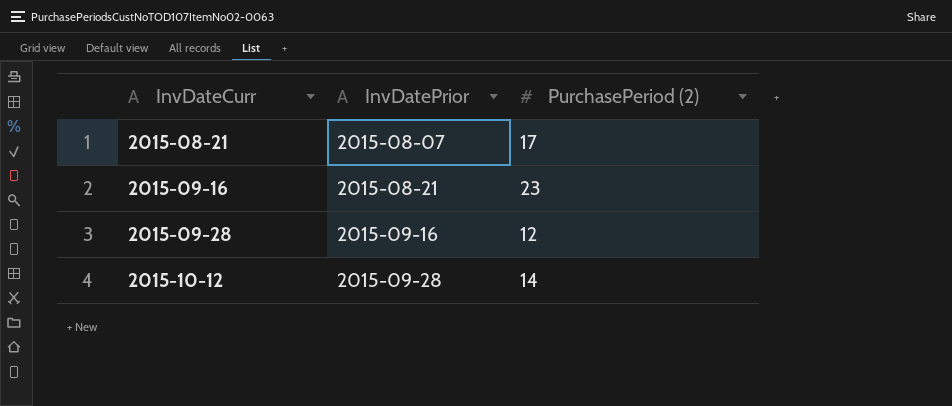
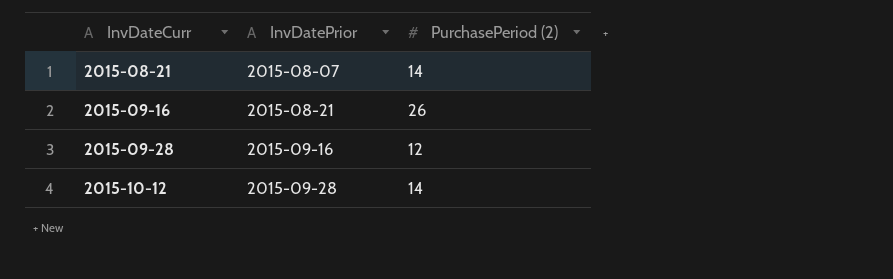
2015-08-21 | PurchasePeriod (2): 17 -> 14
2015-09-16 | PurchasePeriod (2): 23 -> 26

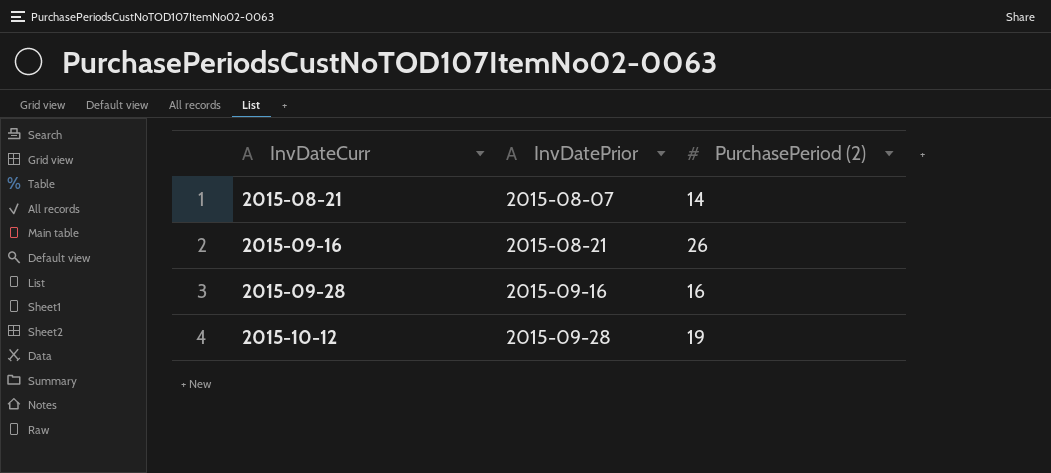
2015-09-28 | PurchasePeriod (2): 12 -> 16
2015-10-12 | PurchasePeriod (2): 14 -> 19

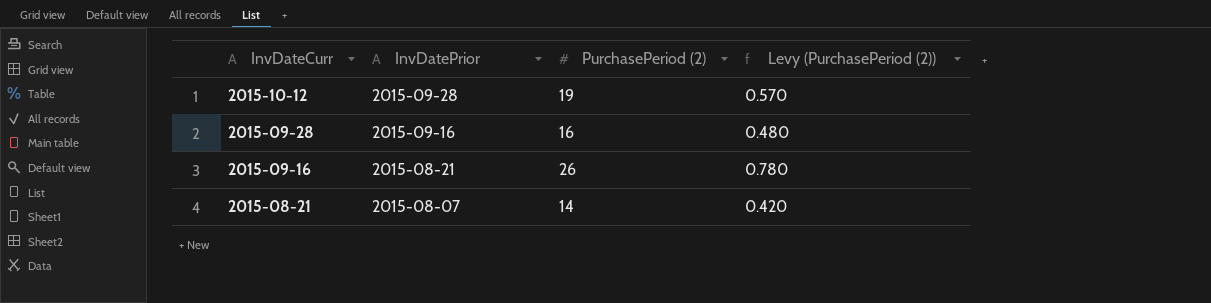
row order: InvDateCurr ascending -> InvDateCurr descending
column Levy (PurchasePeriod (2)) | formula: none -> [PurchasePeriod (2)] * 0.03

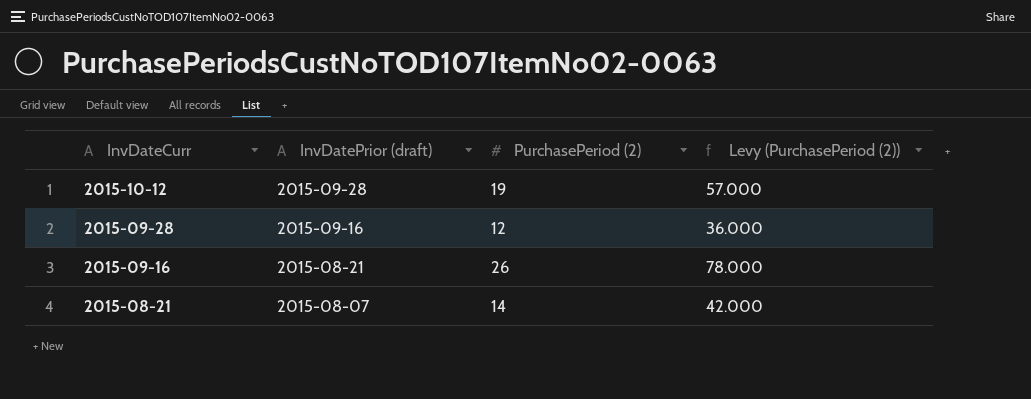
column name: InvDatePrior -> InvDatePrior (draft)
column Levy (PurchasePeriod (2)) | formula: [PurchasePeriod (2)] * 0.03 -> [PurchasePeriod (2)] * 3
2015-09-28 | PurchasePeriod (2): 16 -> 12

